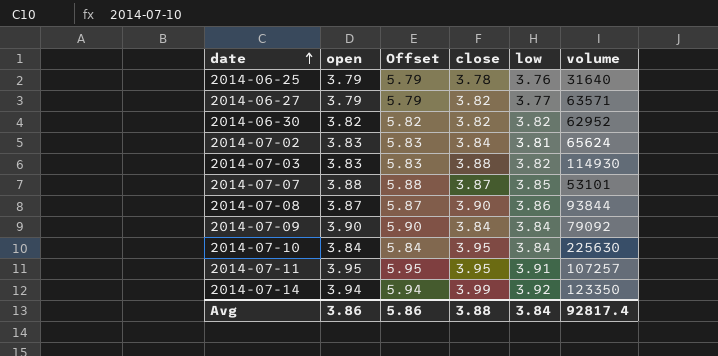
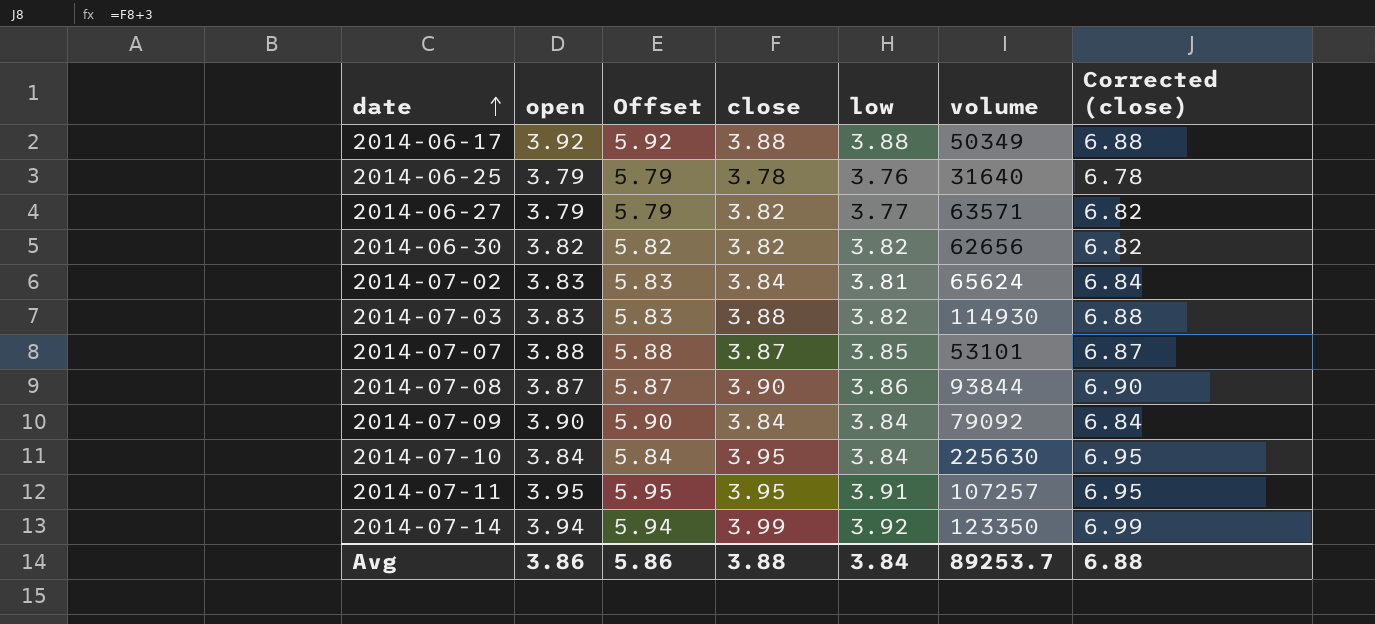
column Corrected (close) | formula: none -> [close] + 3
row 2014-06-17: none -> 3.92 | 5.92 | 3.88 | 3.88 | 50349 | 6.88
2014-06-30 | volume: 62952 -> 62656
Avg | volume: 92817.4 -> 89253.7

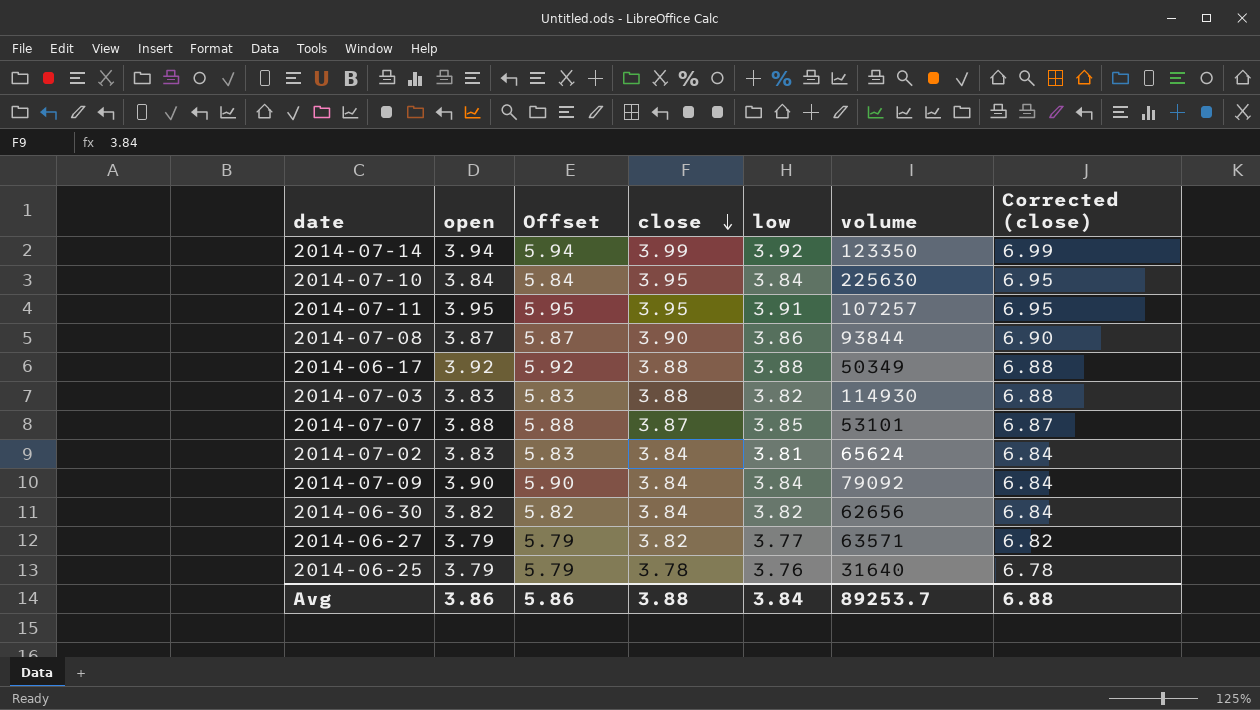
row order: date ascending -> close descending
2014-06-30 | close: 3.82 -> 3.84
2014-06-30 | Corrected (close): 6.82 -> 6.84

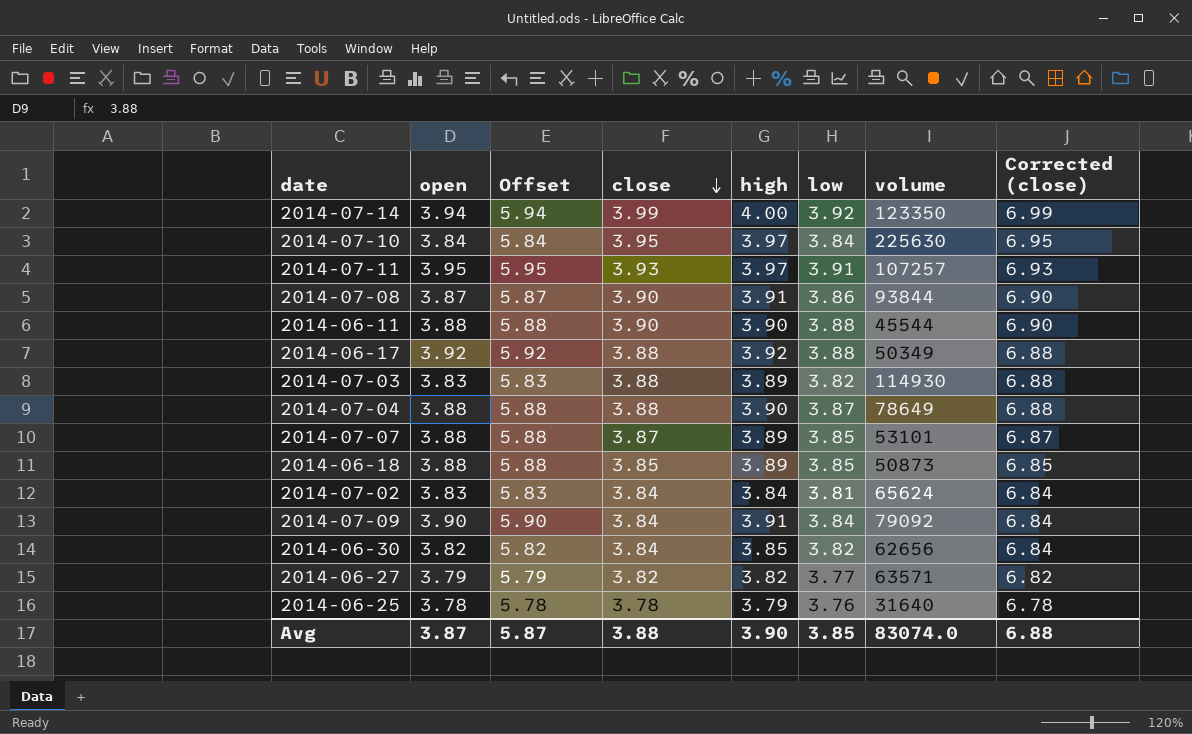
column high | position: none -> 5
2014-07-11 | close: 3.95 -> 3.93
2014-07-11 | Corrected (close): 6.95 -> 6.93
row 2014-06-11: none -> 3.88 | 5.88 | 3.90 | 3.90 | 3.88 | 45544 | 6.90
row 2014-07-04: none -> 3.88 | 5.88 | 3.88 | 3.90 | 3.87 | 78649 | 6.88
row 2014-06-18: none -> 3.88 | 5.88 | 3.85 | 3.89 | 3.85 | 50873 | 6.85
2014-06-25 | open: 3.79 -> 3.78
2014-06-25 | Offset: 5.79 -> 5.78
Avg | open: 3.86 -> 3.87
Avg | Offset: 5.86 -> 5.87
Avg | low: 3.84 -> 3.85
Avg | volume: 89253.7 -> 83074.0

